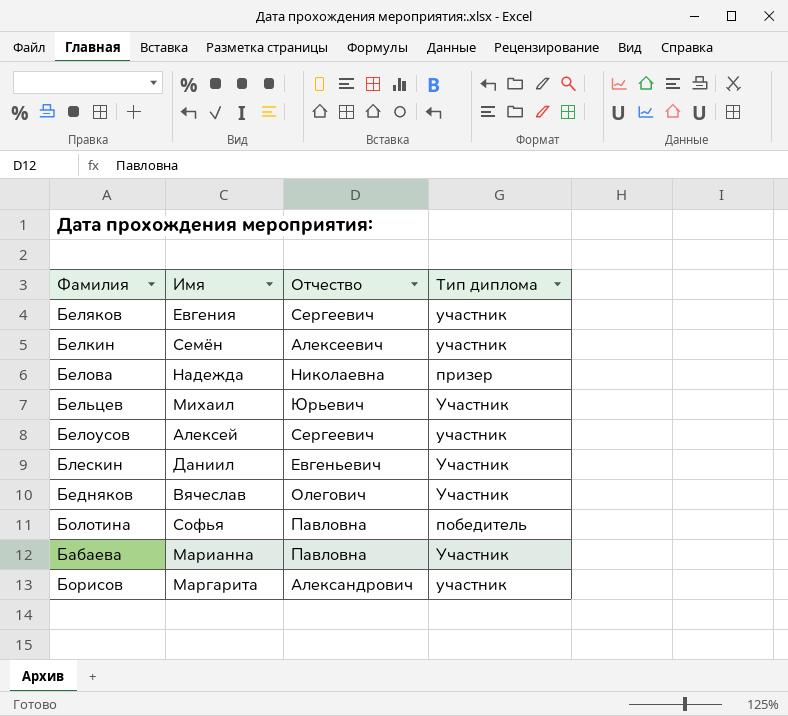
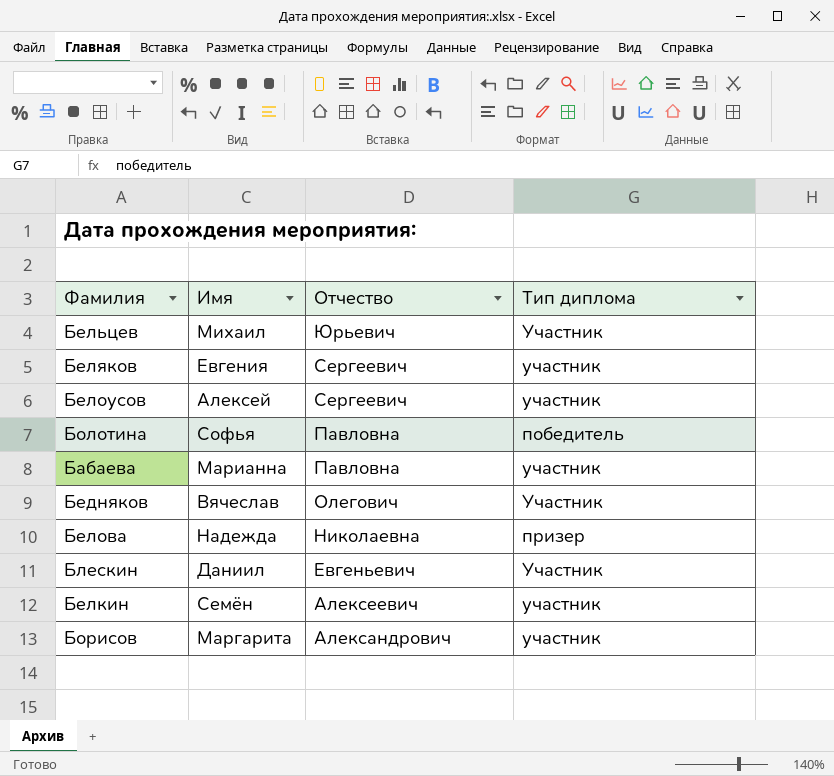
row order: none -> Отчество descending
Бабаева | Тип диплома: Участник -> участник

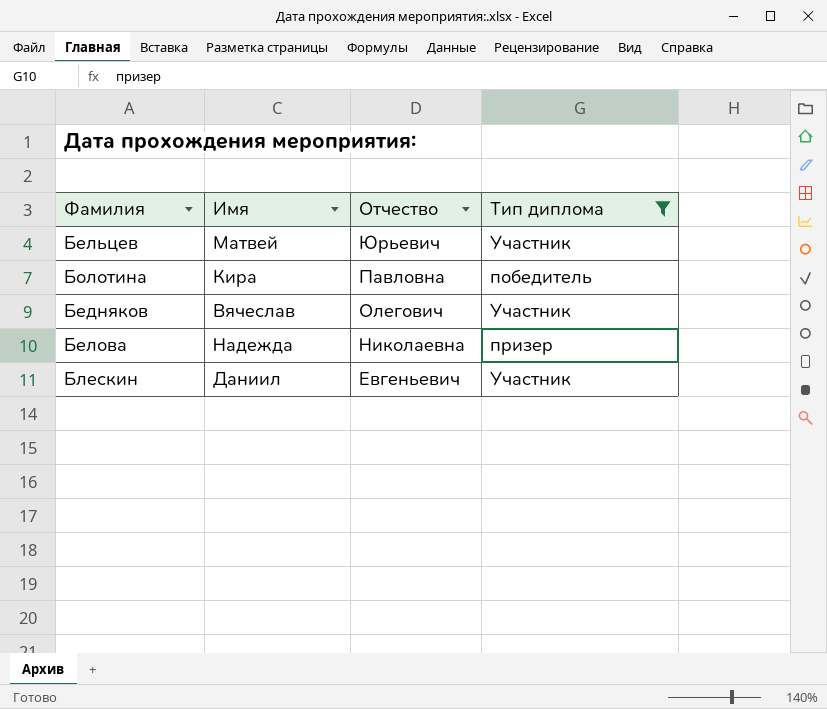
filter: none -> Тип диплома != участник
Бельцев | Имя: Михаил -> Матвей
Болотина | Имя: Софья -> Кира

